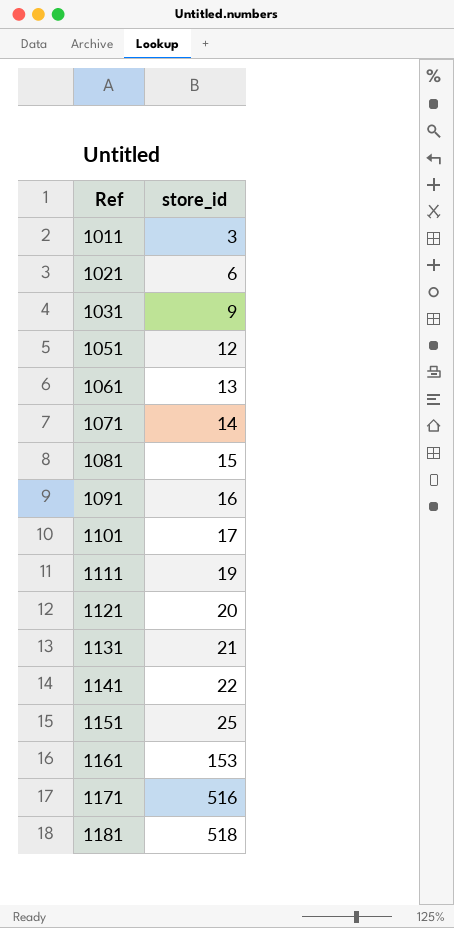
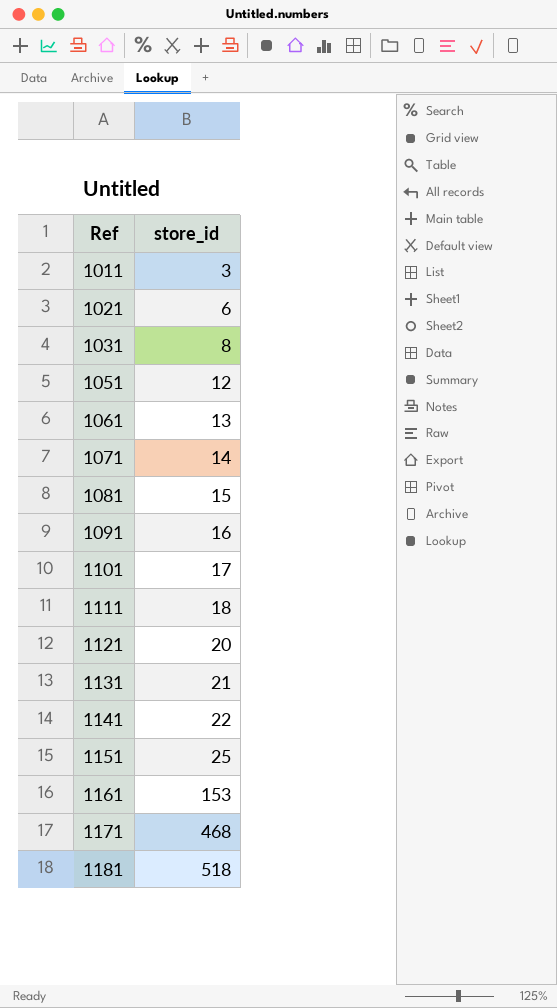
1031 | store_id: 9 -> 8
1111 | store_id: 19 -> 18
1171 | store_id: 516 -> 468

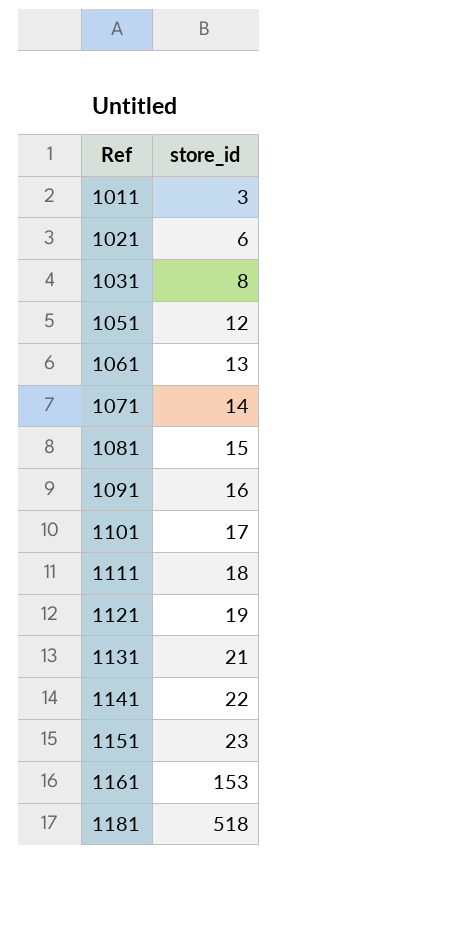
row 1171: 468 -> none
1121 | store_id: 20 -> 19
1151 | store_id: 25 -> 23

